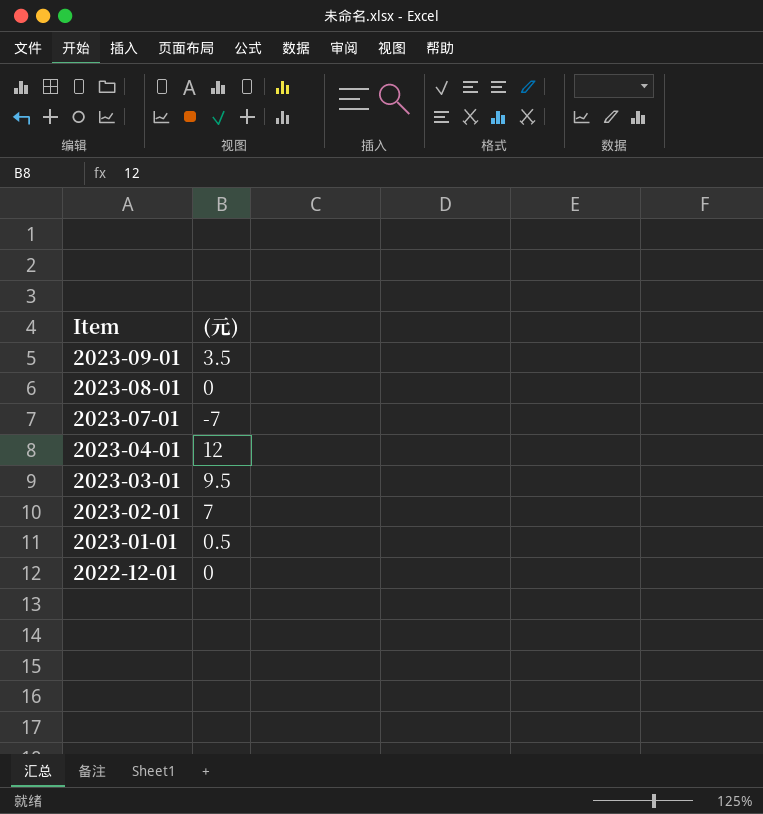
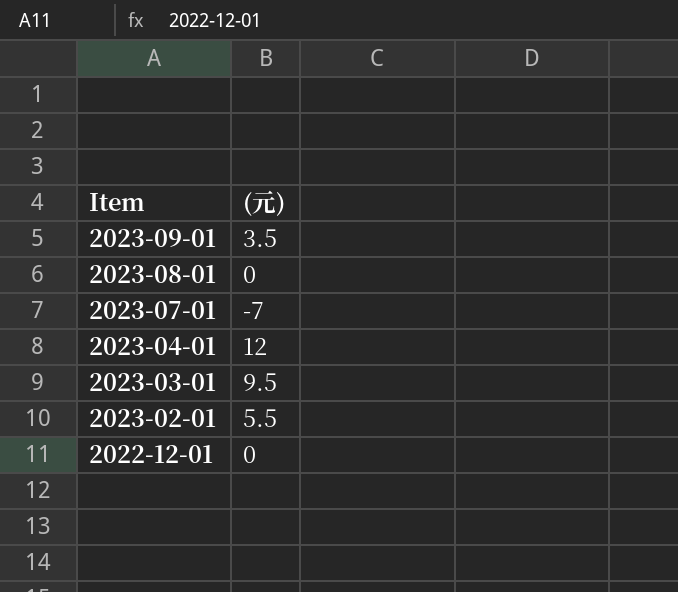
row 2023-01-01: 0.5 -> none
2023-02-01 | (元): 7 -> 5.5

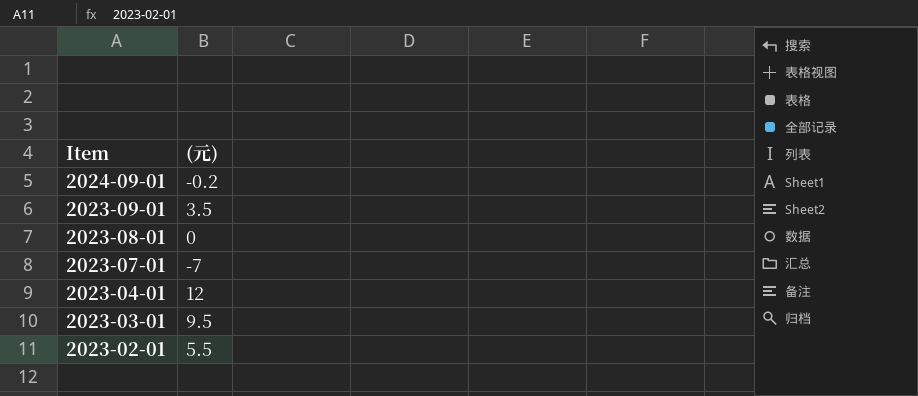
row 2022-12-01: 0 -> none
row 2024-09-01: none -> -0.2

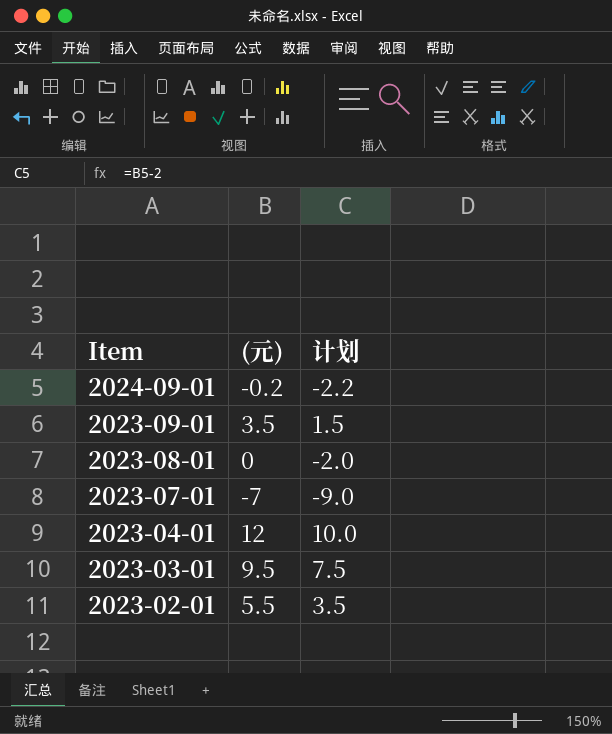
column 计划 | formula: none -> [(元)] - 2

